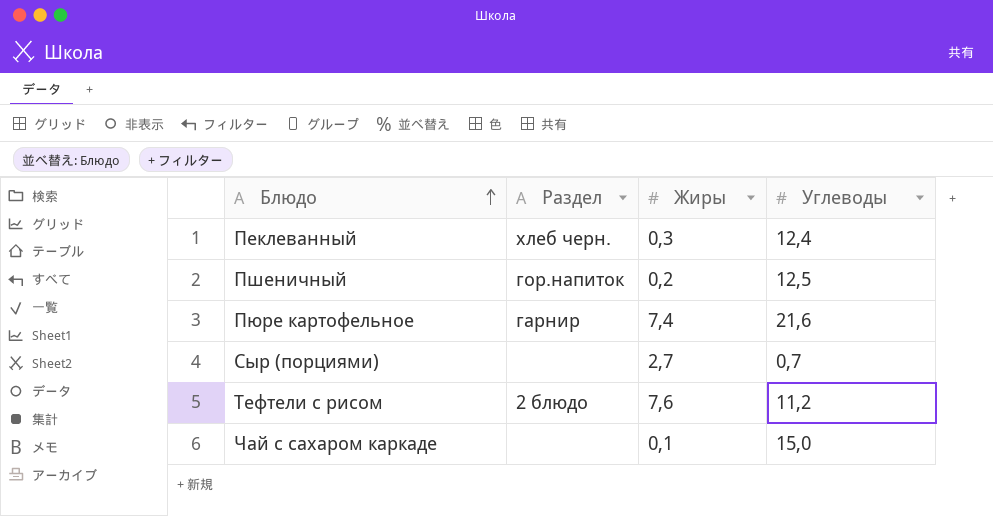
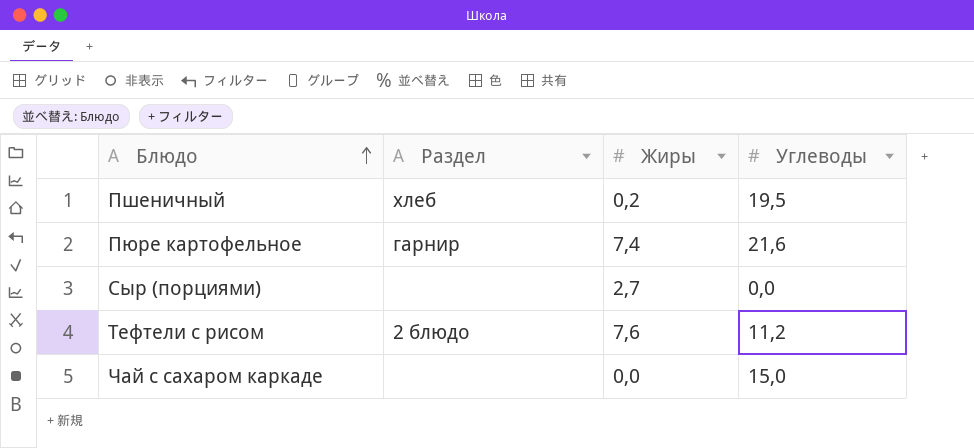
row Пеклеванный: хлеб черн. | 0,3 | 12,4 -> none
Пшеничный | Раздел: гор.напиток -> хлеб
Пшеничный | Углеводы: 12,5 -> 19,5
Сыр (порциями) | Углеводы: 0,7 -> 0,0
Чай с сахаром каркаде | Жиры: 0,1 -> 0,0

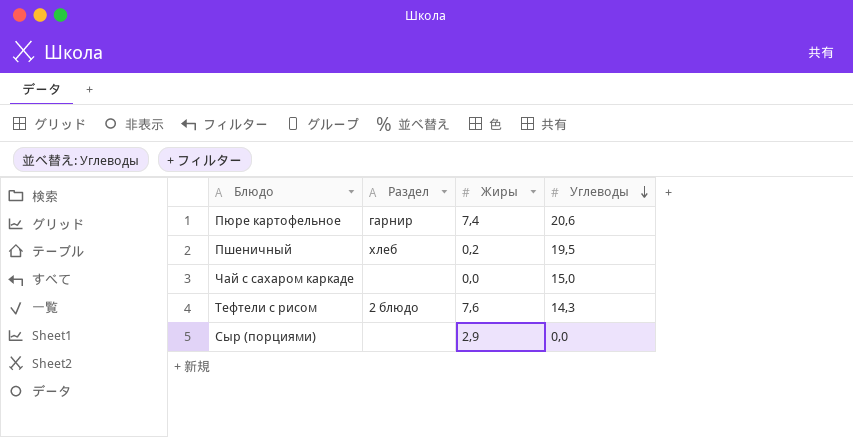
row order: Блюдо ascending -> Углеводы descending
Пюре картофельное | Углеводы: 21,6 -> 20,6
Тефтели с рисом | Углеводы: 11,2 -> 14,3
Сыр (порциями) | Жиры: 2,7 -> 2,9

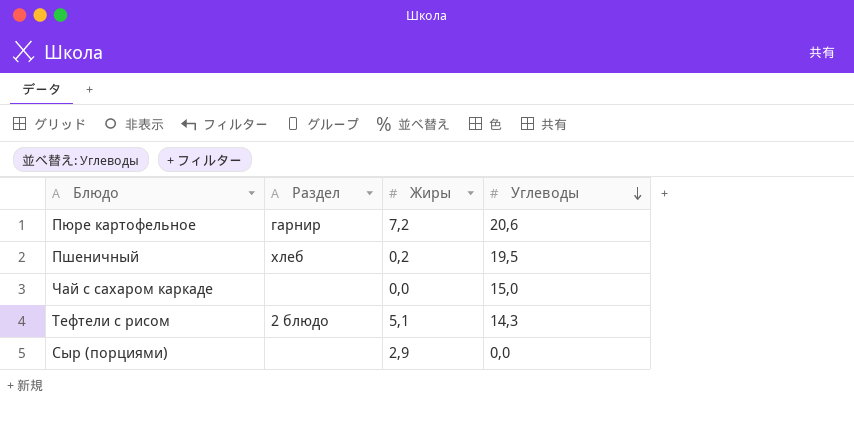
Пюре картофельное | Жиры: 7,4 -> 7,2
Тефтели с рисом | Жиры: 7,6 -> 5,1

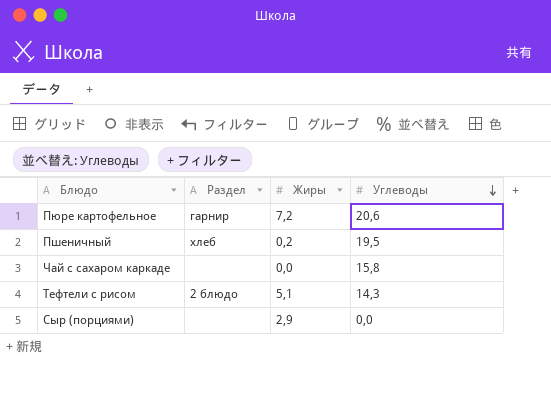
Чай с сахаром каркаде | Углеводы: 15,0 -> 15,8

